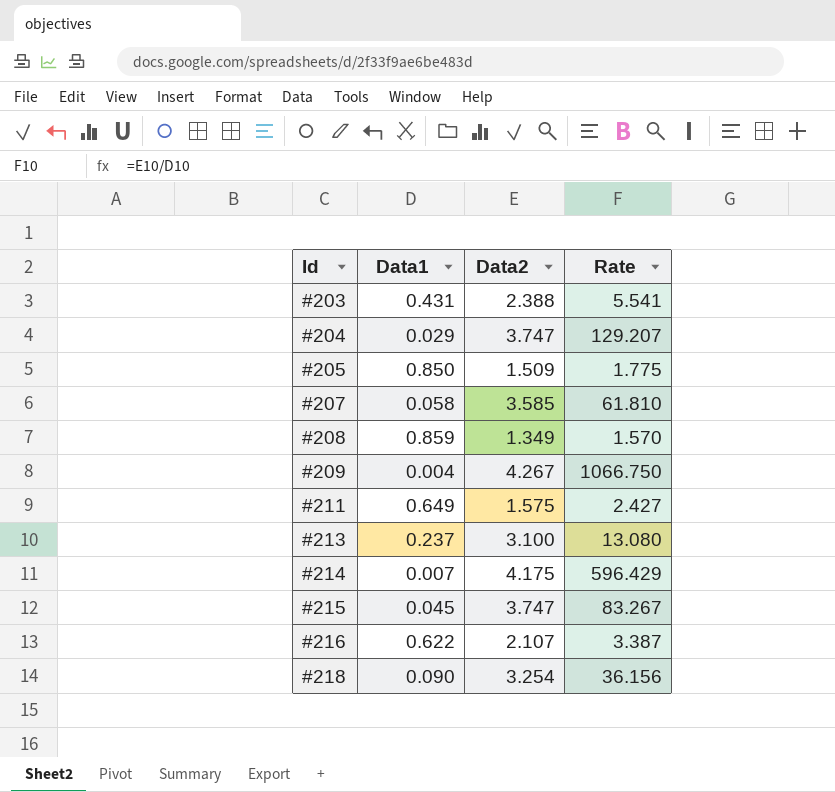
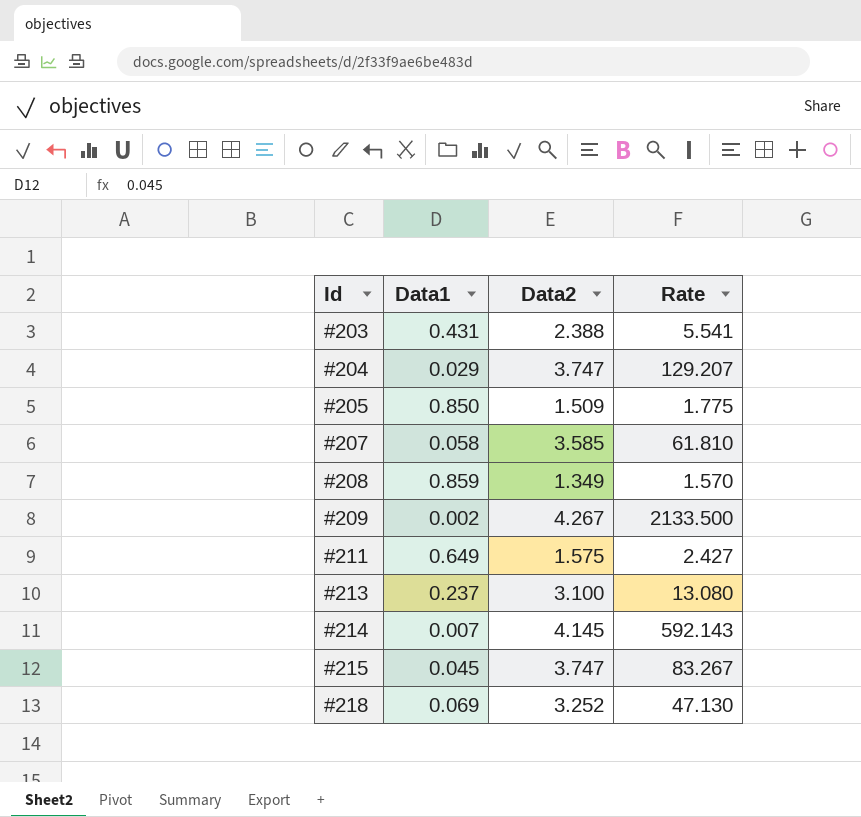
row #216: 0.622 | 2.107 | 3.387 -> none
#209 | Data1: 0.004 -> 0.002
#209 | Rate: 1066.750 -> 2133.500
#214 | Data2: 4.175 -> 4.145
#214 | Rate: 596.429 -> 592.143
#218 | Data1: 0.090 -> 0.069
#218 | Data2: 3.254 -> 3.252
#218 | Rate: 36.156 -> 47.130

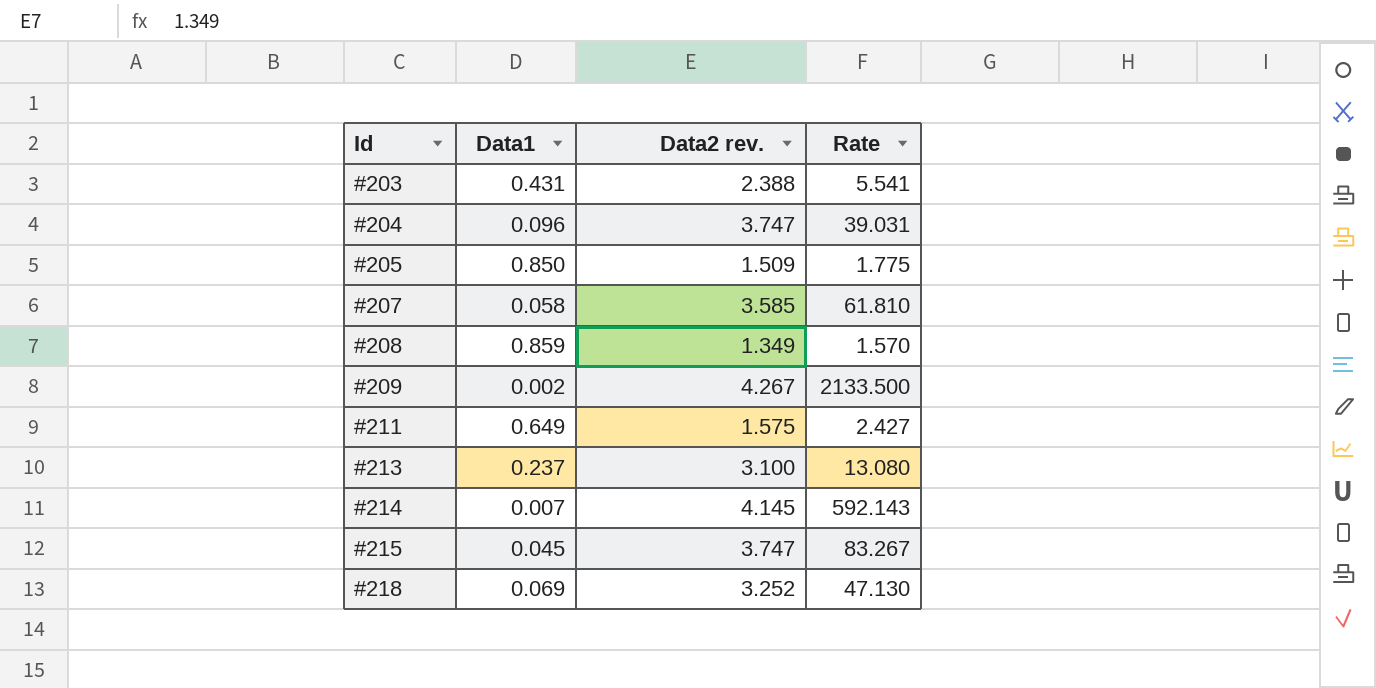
column name: Data2 -> Data2 rev.
#204 | Data1: 0.029 -> 0.096
#204 | Rate: 129.207 -> 39.031

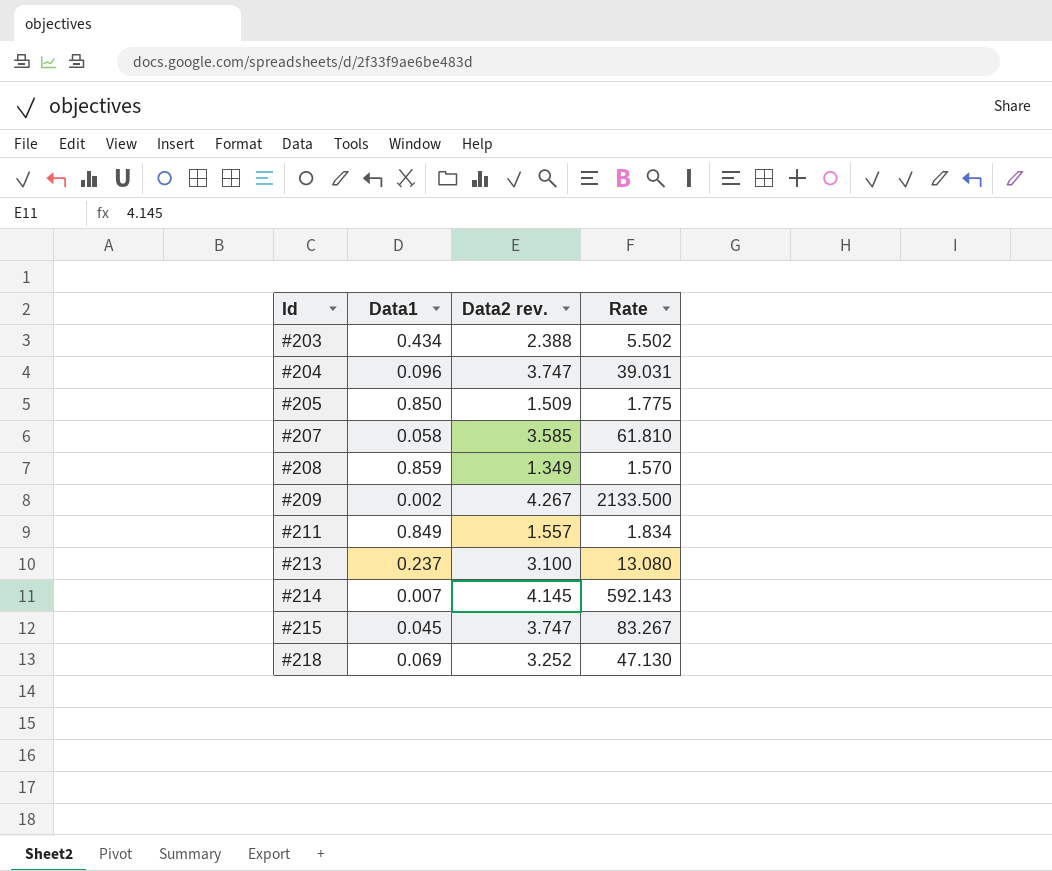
#203 | Data1: 0.431 -> 0.434
#203 | Rate: 5.541 -> 5.502
#211 | Data1: 0.649 -> 0.849
#211 | Data2 rev.: 1.575 -> 1.557
#211 | Rate: 2.427 -> 1.834

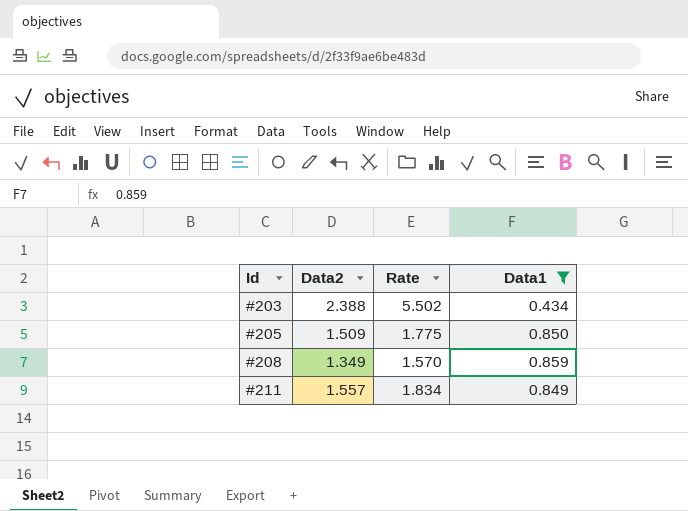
filter: none -> Data1 >= 0.434
column name: Data2 rev. -> Data2
column Data1 | position: 2 -> 4

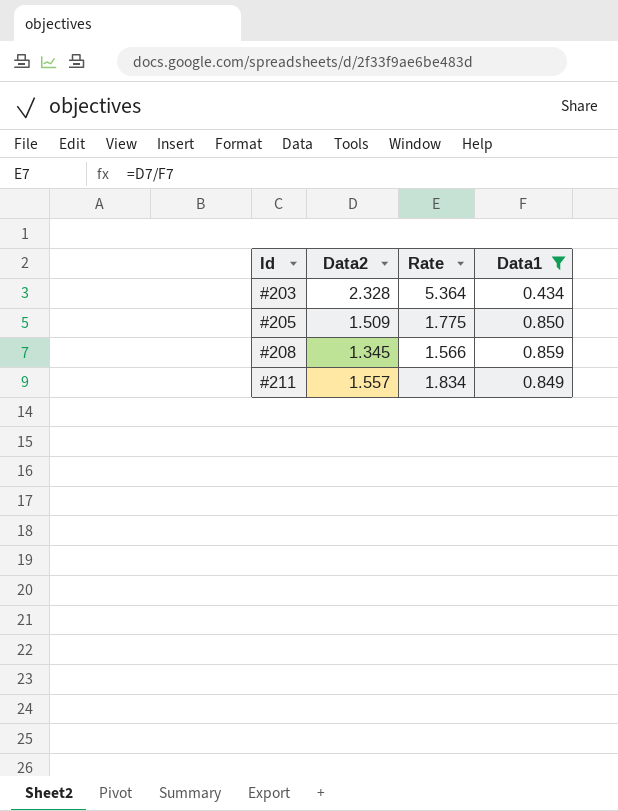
#203 | Data2: 2.388 -> 2.328
#203 | Rate: 5.502 -> 5.364
#208 | Data2: 1.349 -> 1.345
#208 | Rate: 1.570 -> 1.566

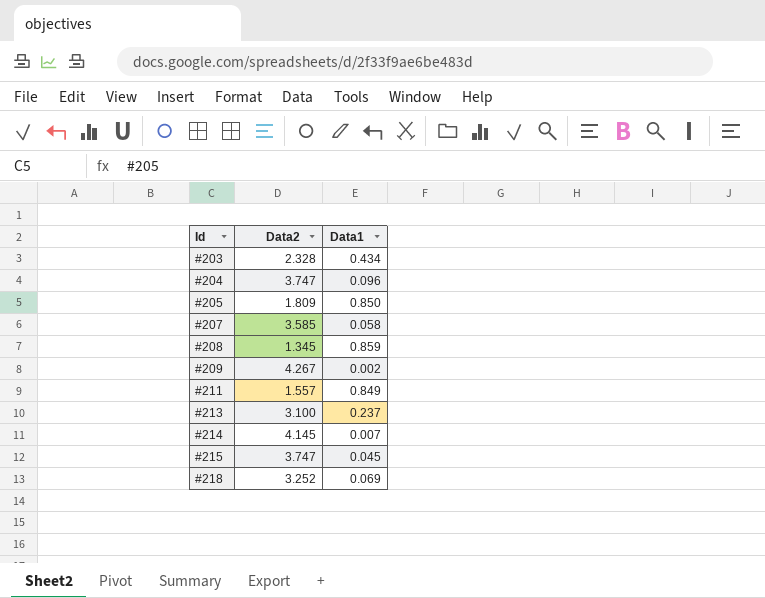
filter: Data1 >= 0.434 -> none
column Rate | formula: [Data2] / [Data1] -> none
#205 | Data2: 1.509 -> 1.809

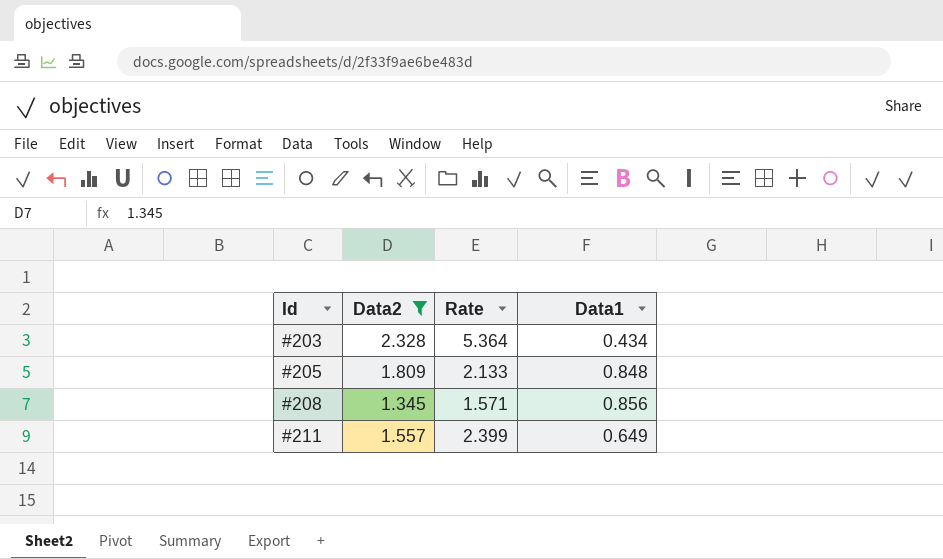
filter: none -> Data2 <= 2.328
column Rate | formula: none -> [Data2] / [Data1]
#205 | Data1: 0.850 -> 0.848
#208 | Data1: 0.859 -> 0.856
#211 | Data1: 0.849 -> 0.649

